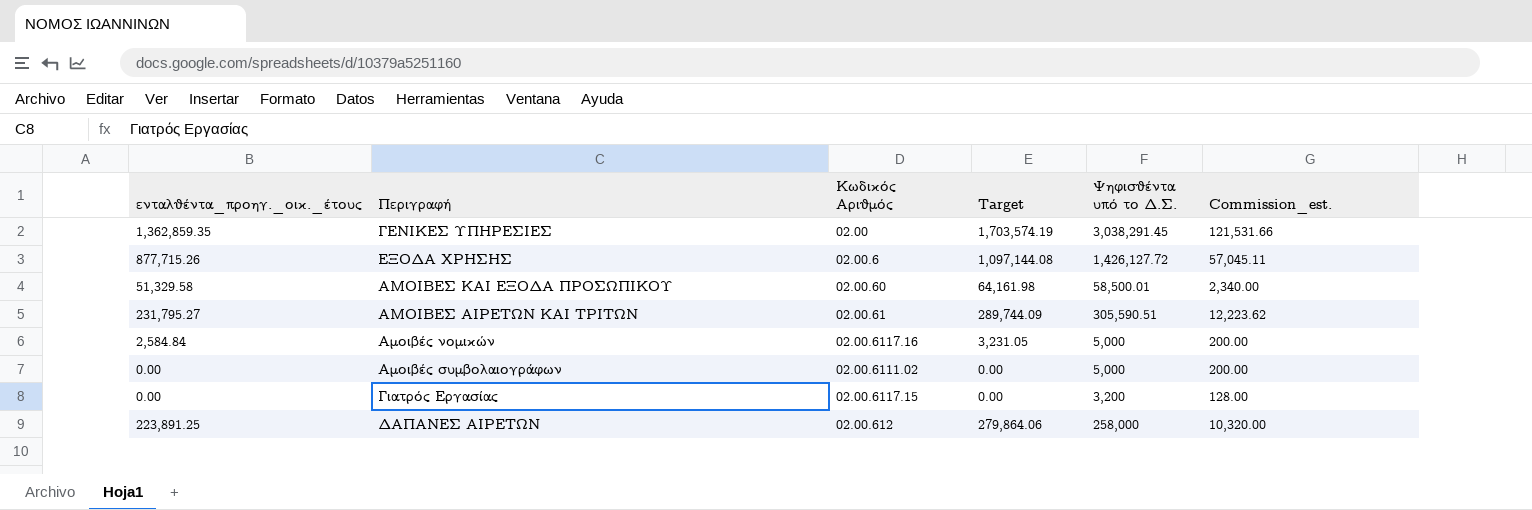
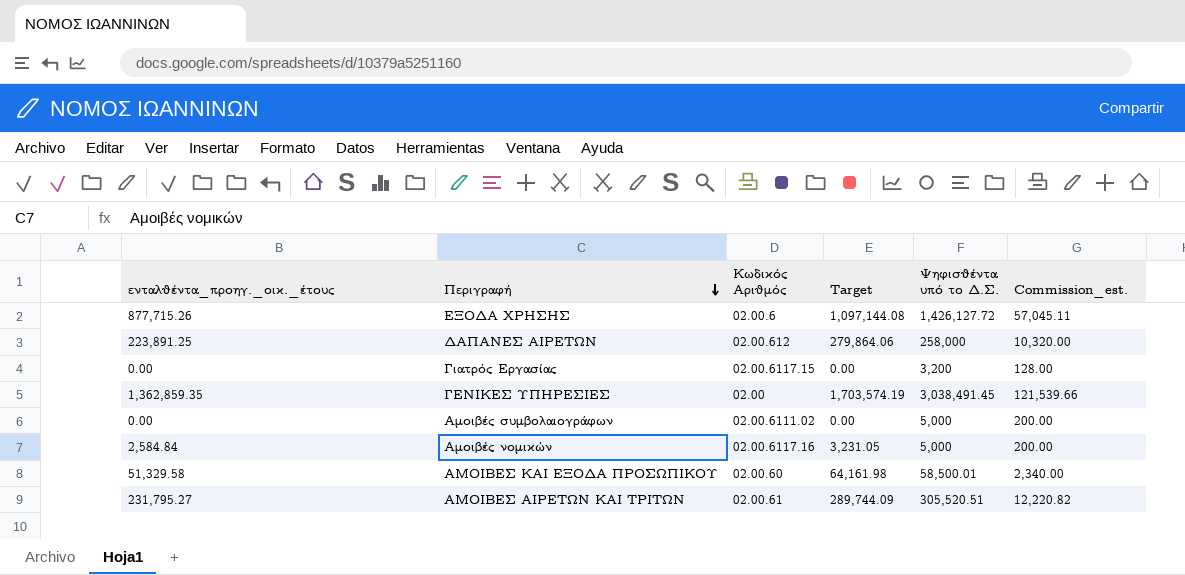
row order: none -> Περιγραφή descending
ΓΕΝΙΚΕΣ ΥΠΗΡΕΣΙΕΣ | Ψηφισθέντα υπό το Δ.Σ.: 3,038,291.45 -> 3,038,491.45
ΓΕΝΙΚΕΣ ΥΠΗΡΕΣΙΕΣ | Commission_est.: 121,531.66 -> 121,539.66
ΑΜΟΙΒΕΣ ΑΙΡΕΤΩΝ ΚΑΙ ΤΡΙΤΩΝ | Ψηφισθέντα υπό το Δ.Σ.: 305,590.51 -> 305,520.51
ΑΜΟΙΒΕΣ ΑΙΡΕΤΩΝ ΚΑΙ ΤΡΙΤΩΝ | Commission_est.: 12,223.62 -> 12,220.82

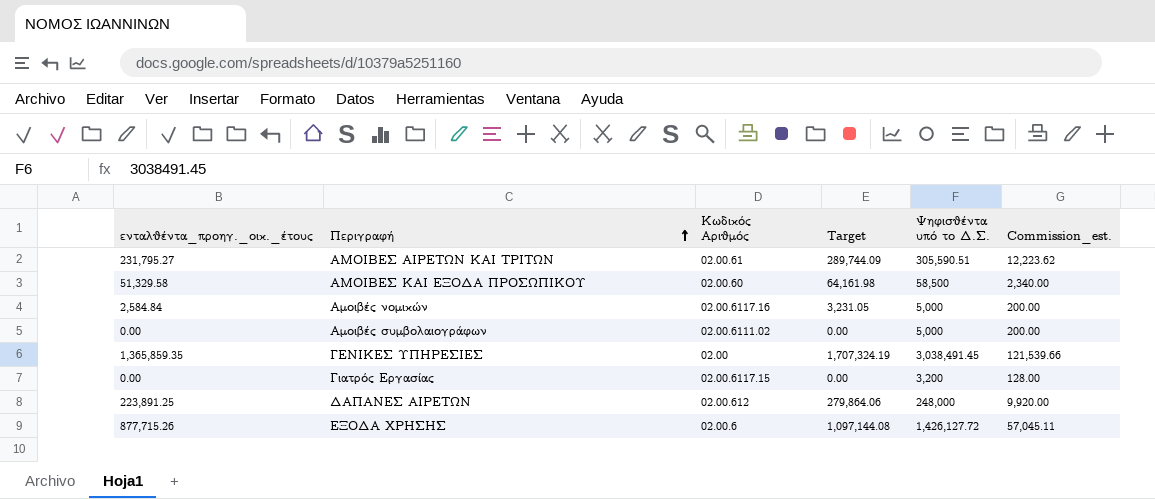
row order: Περιγραφή descending -> Περιγραφή ascending
ΑΜΟΙΒΕΣ ΑΙΡΕΤΩΝ ΚΑΙ ΤΡΙΤΩΝ | Ψηφισθέντα υπό το Δ.Σ.: 305,520.51 -> 305,590.51
ΑΜΟΙΒΕΣ ΑΙΡΕΤΩΝ ΚΑΙ ΤΡΙΤΩΝ | Commission_est.: 12,220.82 -> 12,223.62
ΑΜΟΙΒΕΣ ΚΑΙ ΕΞΟΔΑ ΠΡΟΣΩΠΙΚΟΥ | Ψηφισθέντα υπό το Δ.Σ.: 58,500.01 -> 58,500
ΓΕΝΙΚΕΣ ΥΠΗΡΕΣΙΕΣ | ενταλθέντα_προηγ._οικ._έτους: 1,362,859.35 -> 1,365,859.35
ΓΕΝΙΚΕΣ ΥΠΗΡΕΣΙΕΣ | Target: 1,703,574.19 -> 1,707,324.19
ΔΑΠΑΝΕΣ ΑΙΡΕΤΩΝ | Ψηφισθέντα υπό το Δ.Σ.: 258,000 -> 248,000
ΔΑΠΑΝΕΣ ΑΙΡΕΤΩΝ | Commission_est.: 10,320.00 -> 9,920.00

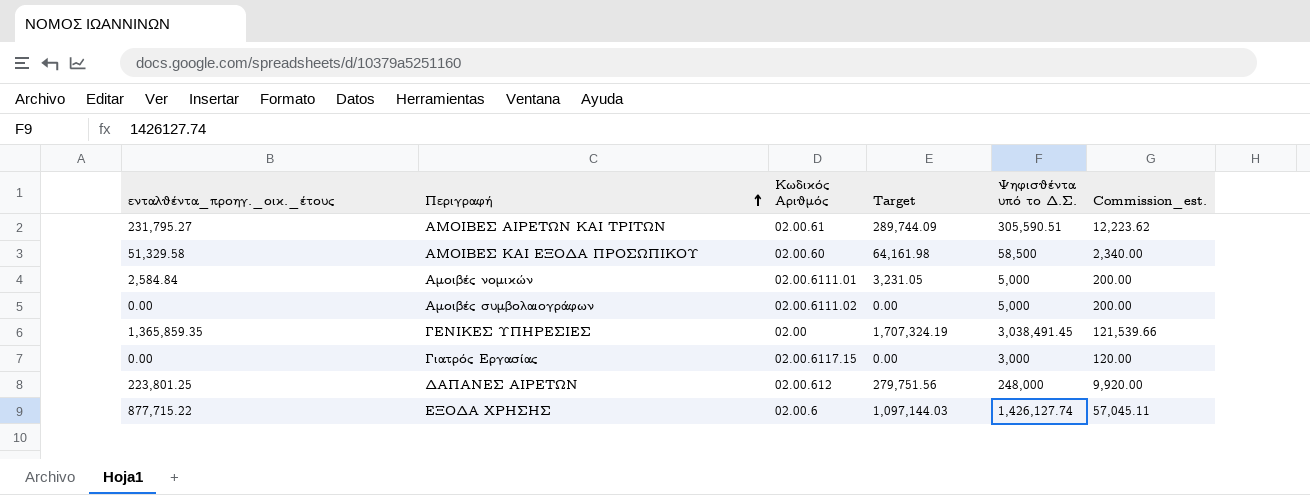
Αμοιβές νομικών | Κωδικός Αριθμός: 02.00.6117.16 -> 02.00.6111.01
Γιατρός Εργασίας | Ψηφισθέντα υπό το Δ.Σ.: 3,200 -> 3,000
Γιατρός Εργασίας | Commission_est.: 128.00 -> 120.00
ΔΑΠΑΝΕΣ ΑΙΡΕΤΩΝ | ενταλθέντα_προηγ._οικ._έτους: 223,891.25 -> 223,801.25
ΔΑΠΑΝΕΣ ΑΙΡΕΤΩΝ | Target: 279,864.06 -> 279,751.56
ΕΞΟΔΑ ΧΡΗΣΗΣ | ενταλθέντα_προηγ._οικ._έτους: 877,715.26 -> 877,715.22
ΕΞΟΔΑ ΧΡΗΣΗΣ | Target: 1,097,144.08 -> 1,097,144.03
ΕΞΟΔΑ ΧΡΗΣΗΣ | Ψηφισθέντα υπό το Δ.Σ.: 1,426,127.72 -> 1,426,127.74

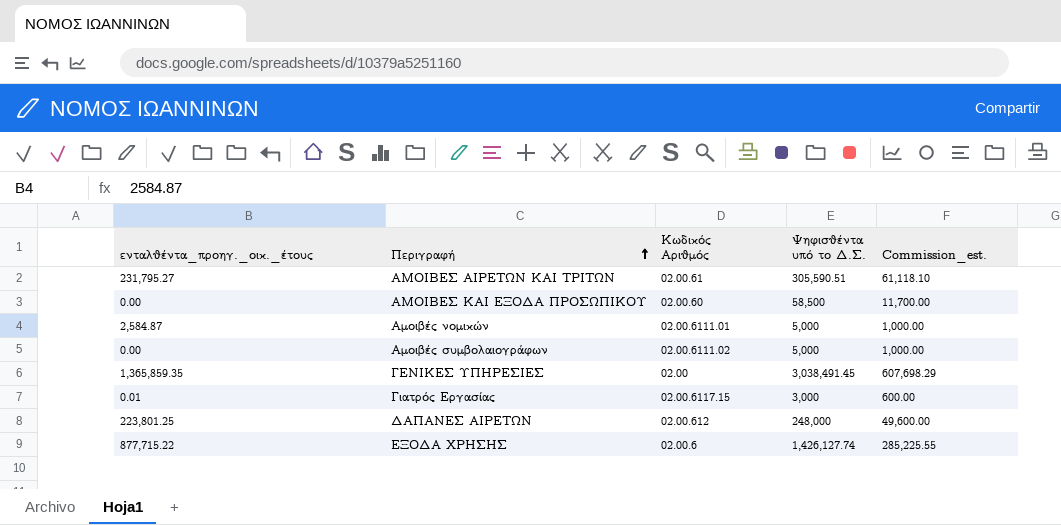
column Target | formula: [ενταλθέντα_προηγ._οικ._έτους] * 1.25 -> none
column Commission_est. | formula: [Ψηφισθέντα υπό το Δ.Σ.] * 0.04 -> [Ψηφισθέντα υπό το Δ.Σ.] * 0.2
ΑΜΟΙΒΕΣ ΚΑΙ ΕΞΟΔΑ ΠΡΟΣΩΠΙΚΟΥ | ενταλθέντα_προηγ._οικ._έτους: 51,329.58 -> 0.00
Αμοιβές νομικών | ενταλθέντα_προηγ._οικ._έτους: 2,584.84 -> 2,584.87
Γιατρός Εργασίας | ενταλθέντα_προηγ._οικ._έτους: 0.00 -> 0.01

